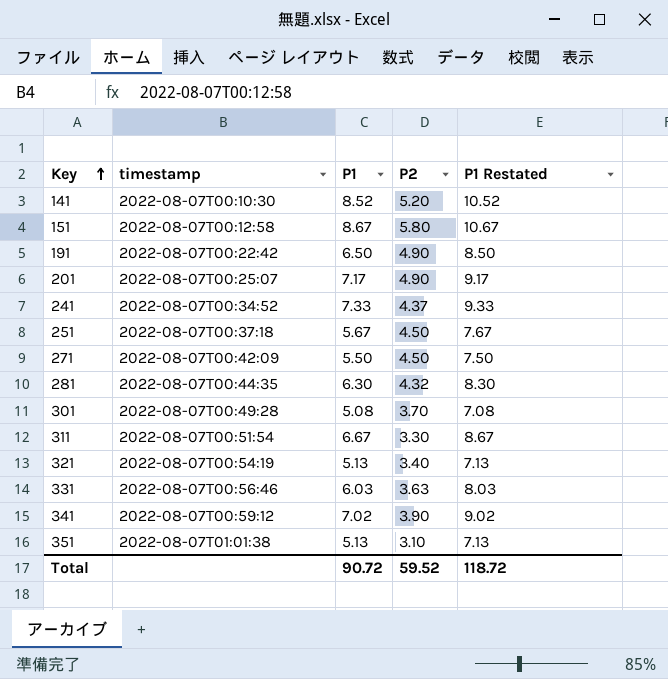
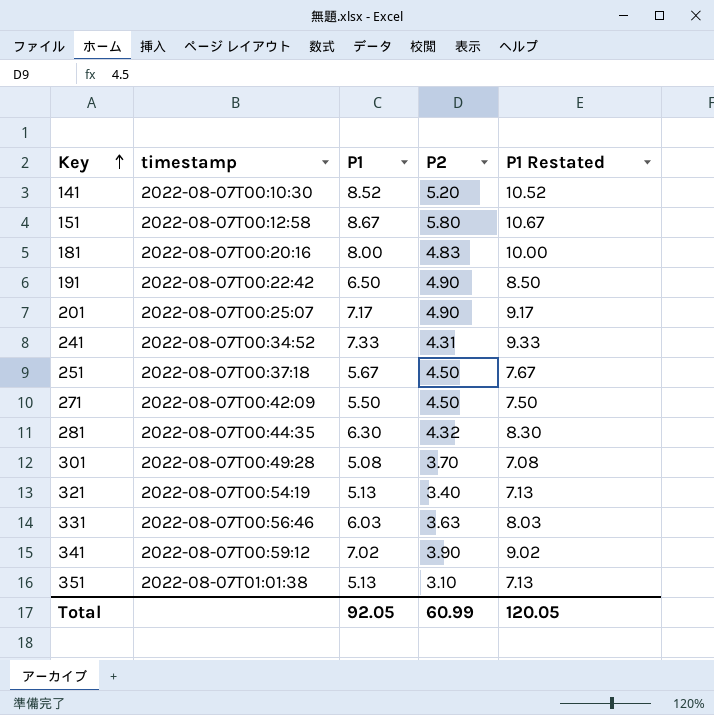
row 311: 2022-08-07T00:51:54 | 6.67 | 3.30 | 8.67 -> none
row 181: none -> 2022-08-07T00:20:16 | 8.00 | 4.83 | 10.00
241 | P2: 4.37 -> 4.31
Total | P1: 90.72 -> 92.05
Total | P2: 59.52 -> 60.99
Total | P1 Restated: 118.72 -> 120.05

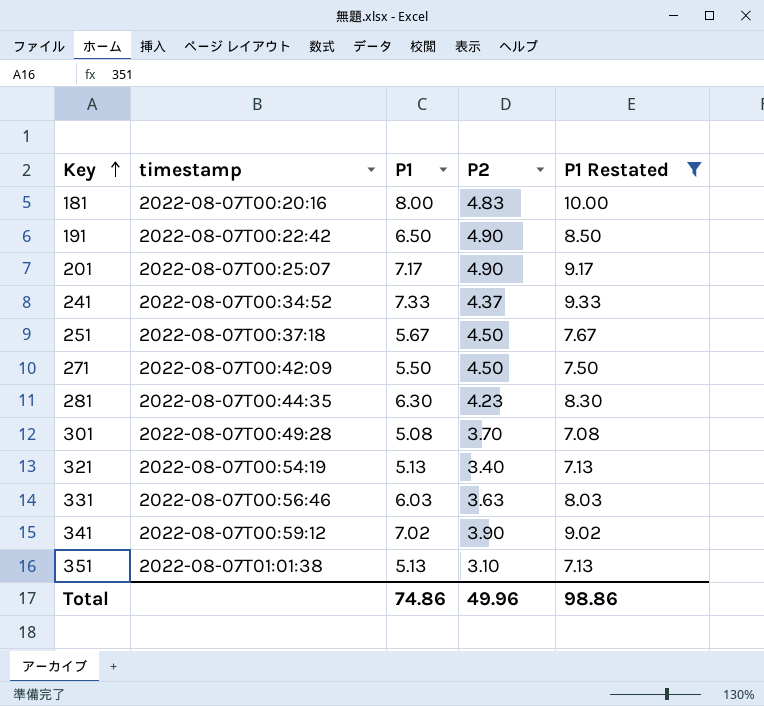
filter: none -> P1 Restated <= 10.00
241 | P2: 4.31 -> 4.37
281 | P2: 4.32 -> 4.23
Total | P1: 92.05 -> 74.86
Total | P2: 60.99 -> 49.96
Total | P1 Restated: 120.05 -> 98.86

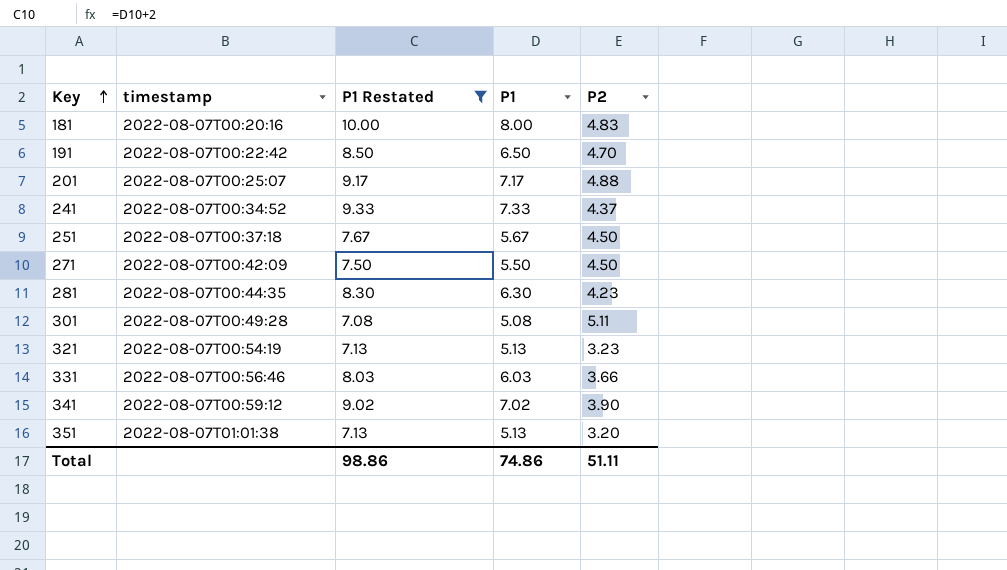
column P1 Restated | position: 5 -> 3
191 | P2: 4.90 -> 4.70
201 | P2: 4.90 -> 4.88
301 | P2: 3.70 -> 5.11
321 | P2: 3.40 -> 3.23
331 | P2: 3.63 -> 3.66
351 | P2: 3.10 -> 3.20
Total | P2: 49.96 -> 51.11

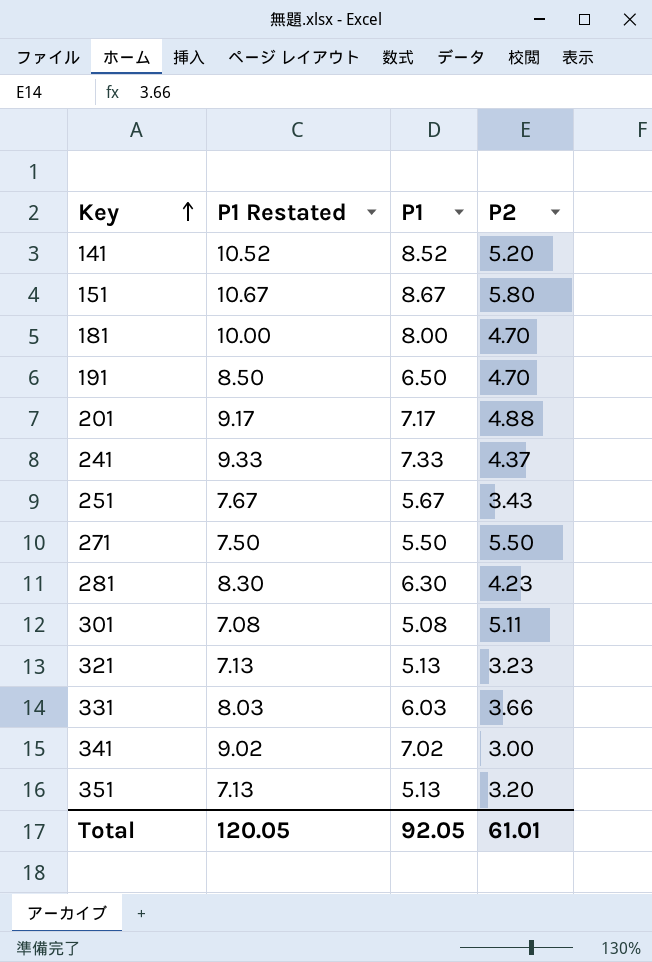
filter: P1 Restated <= 10.00 -> none
column timestamp | position: 2 -> none
181 | P2: 4.83 -> 4.70
251 | P2: 4.50 -> 3.43
271 | P2: 4.50 -> 5.50
341 | P2: 3.90 -> 3.00
Total | P1 Restated: 98.86 -> 120.05
Total | P1: 74.86 -> 92.05
Total | P2: 51.11 -> 61.01

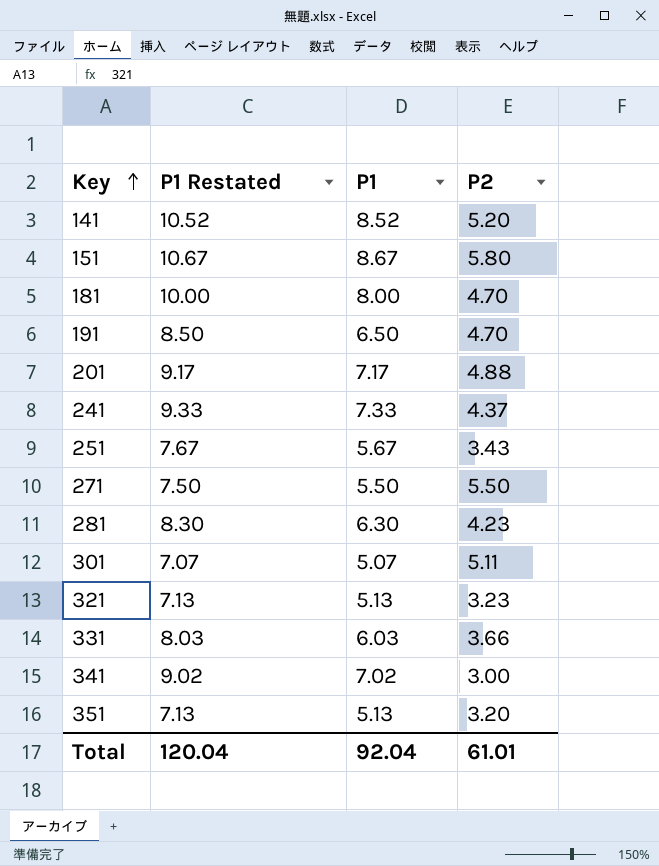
301 | P1 Restated: 7.08 -> 7.07
301 | P1: 5.08 -> 5.07
Total | P1 Restated: 120.05 -> 120.04
Total | P1: 92.05 -> 92.04

